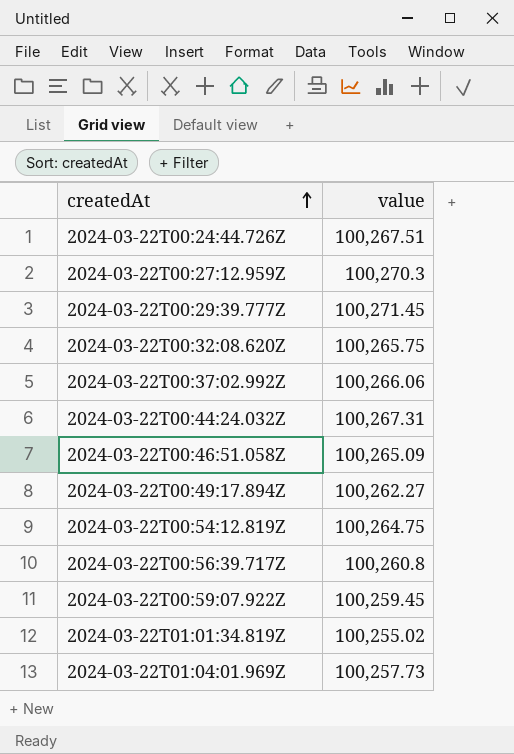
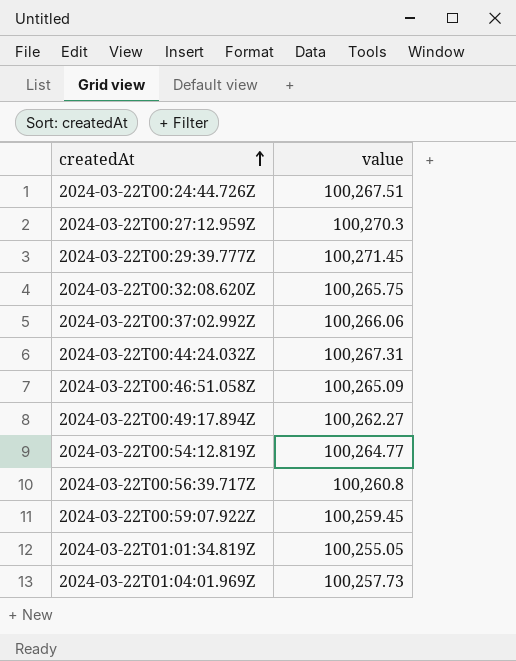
2024-03-22T00:54:12.819Z | value: 100,264.75 -> 100,264.77
2024-03-22T01:01:34.819Z | value: 100,255.02 -> 100,255.05

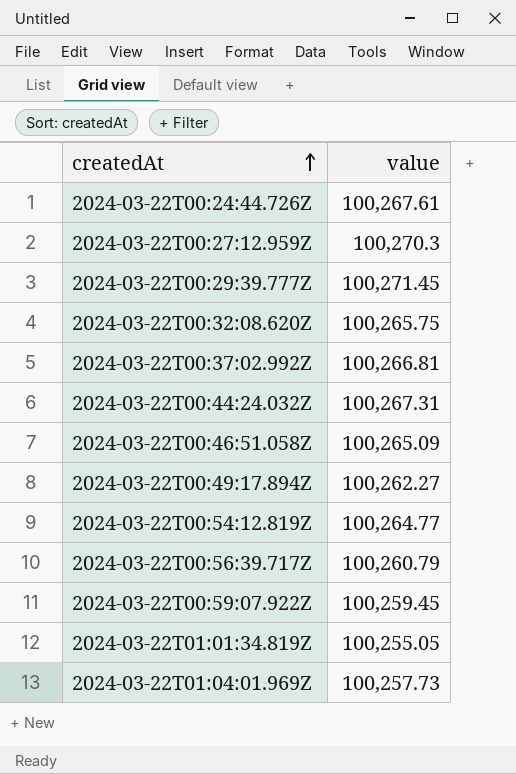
2024-03-22T00:24:44.726Z | value: 100,267.51 -> 100,267.61
2024-03-22T00:37:02.992Z | value: 100,266.06 -> 100,266.81
2024-03-22T00:56:39.717Z | value: 100,260.8 -> 100,260.79

